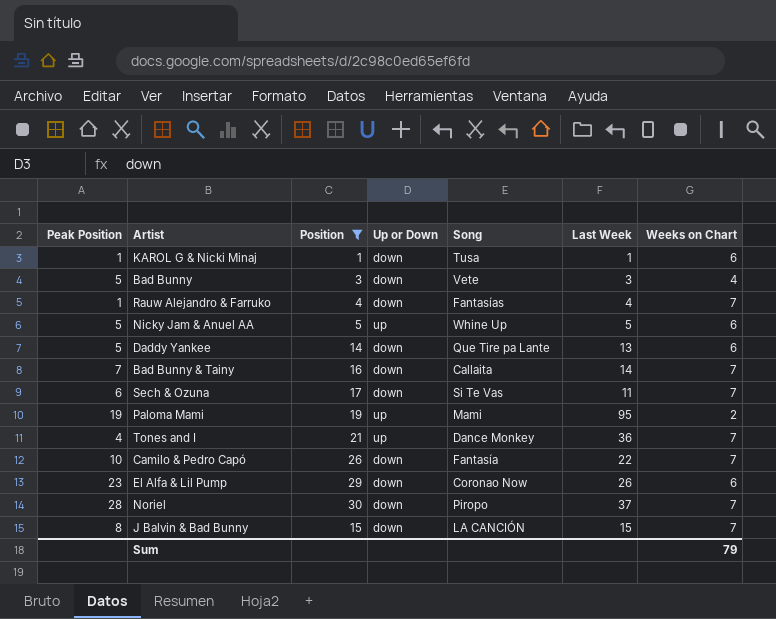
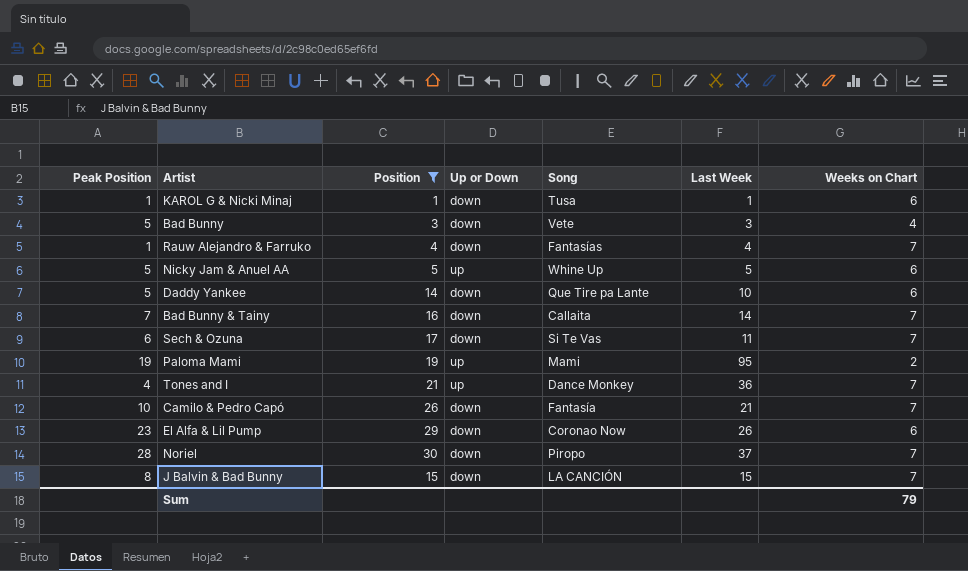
Daddy Yankee | Last Week: 13 -> 10
Camilo & Pedro Capó | Last Week: 22 -> 21

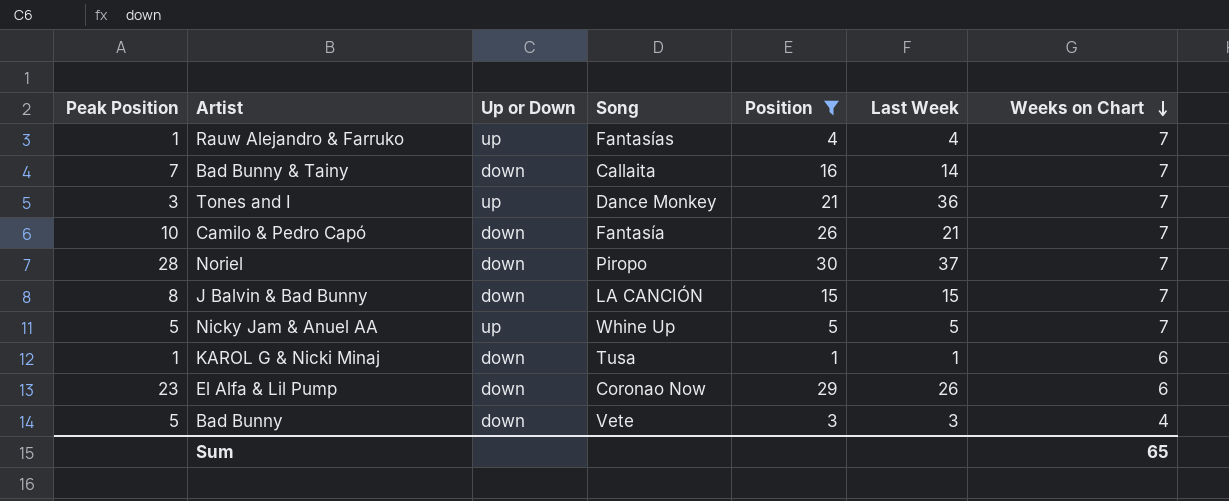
row order: none -> Weeks on Chart descending
column Position | position: 3 -> 5
row Daddy Yankee: 5 | 14 | down | Que Tire pa Lante | 10 | 6 -> none
row Sech & Ozuna: 6 | 17 | down | Si Te Vas | 11 | 7 -> none
row Paloma Mami: 19 | 19 | up | Mami | 95 | 2 -> none
Rauw Alejandro & Farruko | Up or Down: down -> up
Tones and I | Peak Position: 4 -> 3
Nicky Jam & Anuel AA | Weeks on Chart: 6 -> 7
Sum | Weeks on Chart: 79 -> 65

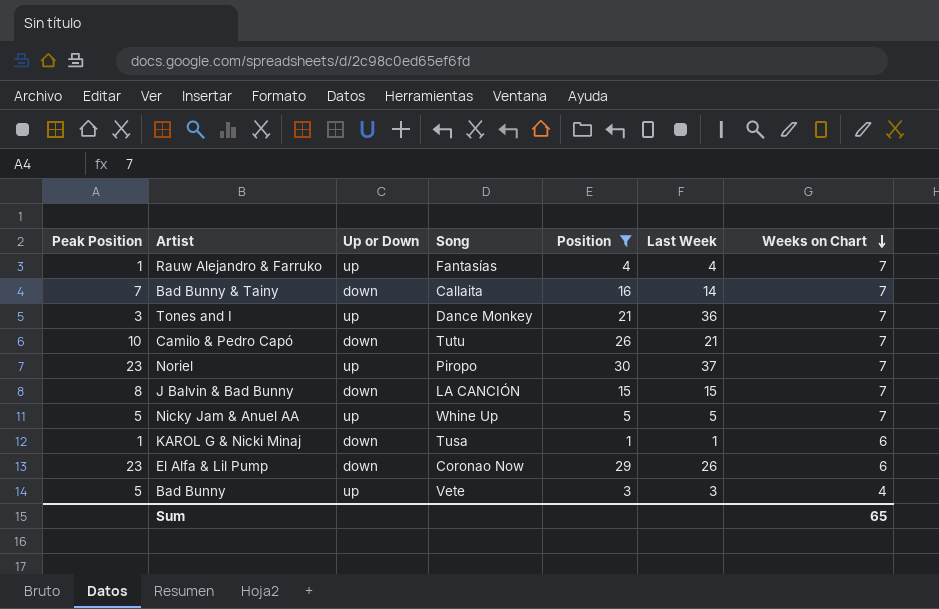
Camilo & Pedro Capó | Song: Fantasía -> Tutu
Noriel | Peak Position: 28 -> 23
Noriel | Up or Down: down -> up
Bad Bunny | Up or Down: down -> up

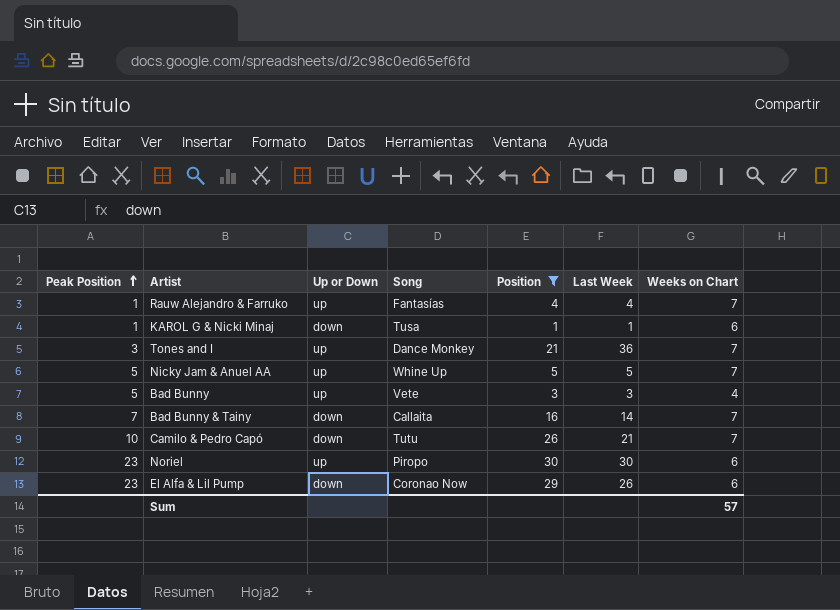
row order: Weeks on Chart descending -> Peak Position ascending
row J Balvin & Bad Bunny: 8 | down | LA CANCIÓN | 15 | 15 | 7 -> none
Noriel | Last Week: 37 -> 30
Noriel | Weeks on Chart: 7 -> 6
Sum | Weeks on Chart: 65 -> 57

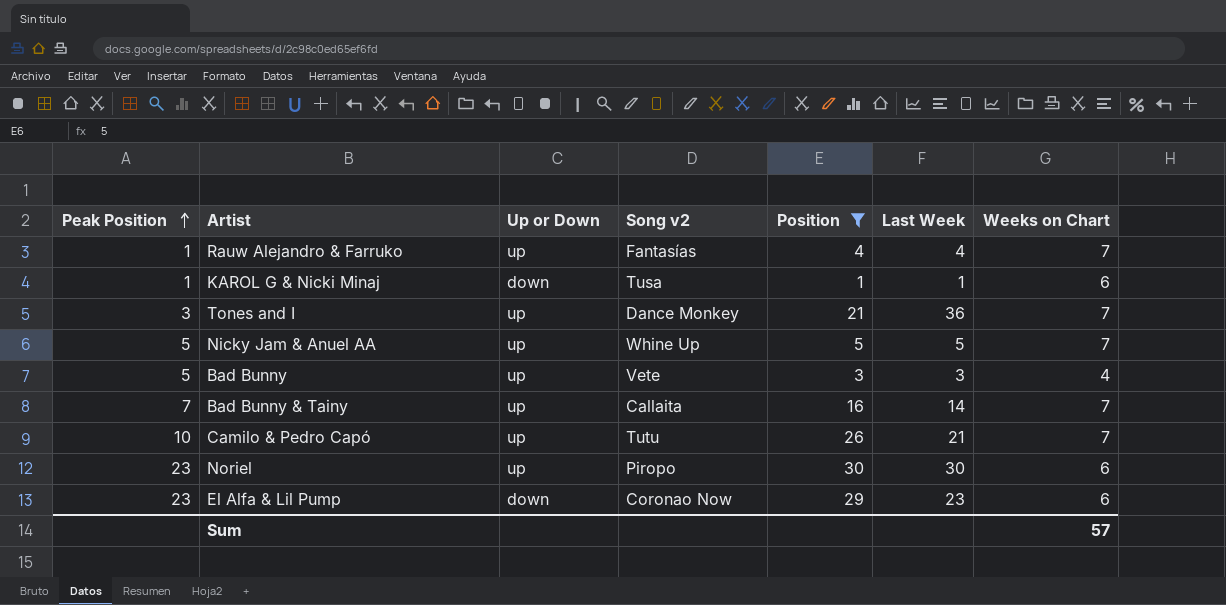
column name: Song -> Song v2
Bad Bunny & Tainy | Up or Down: down -> up
Camilo & Pedro Capó | Up or Down: down -> up
El Alfa & Lil Pump | Last Week: 26 -> 23

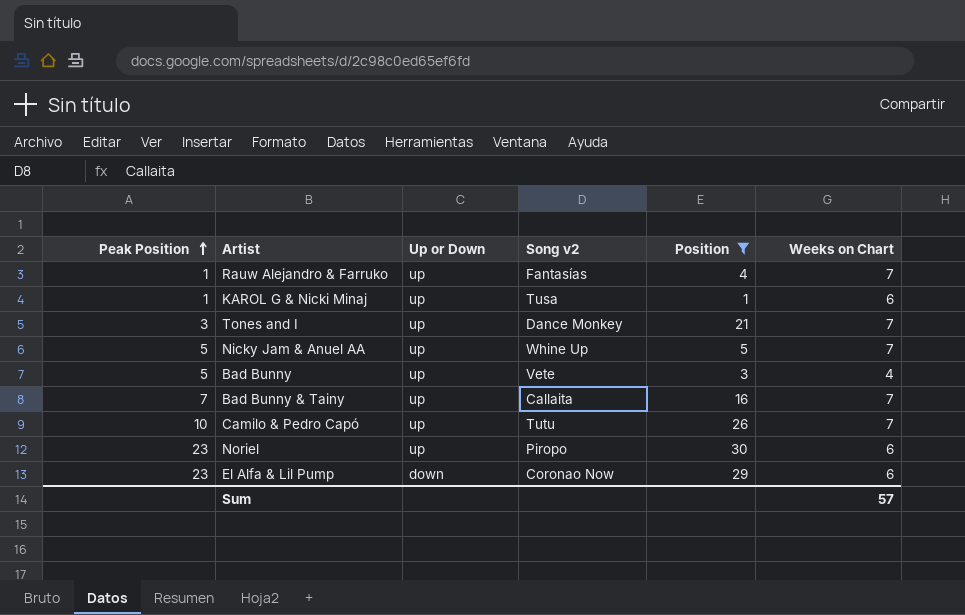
column Last Week | position: 6 -> none
KAROL G & Nicki Minaj | Up or Down: down -> up

